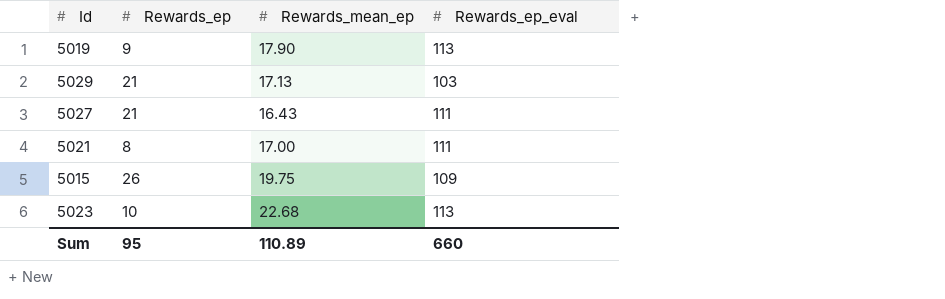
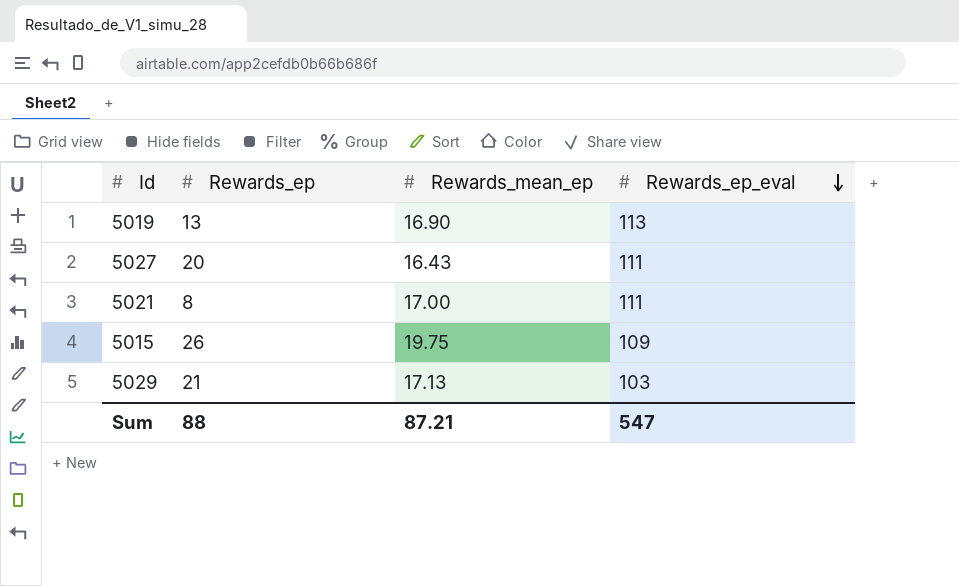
row order: none -> Rewards_ep_eval descending
row 5023: 10 | 22.68 | 113 -> none
5019 | Rewards_ep: 9 -> 13
5019 | Rewards_mean_ep: 17.90 -> 16.90
5027 | Rewards_ep: 21 -> 20
Sum | Rewards_ep: 95 -> 88
Sum | Rewards_mean_ep: 110.89 -> 87.21
Sum | Rewards_ep_eval: 660 -> 547

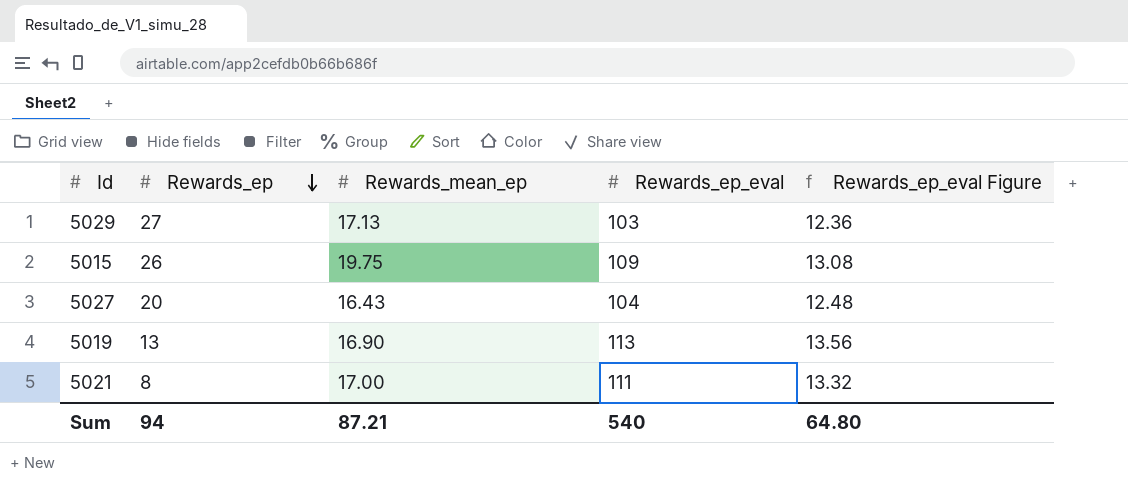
row order: Rewards_ep_eval descending -> Rewards_ep descending
column Rewards_ep_eval Figure | formula: none -> [Rewards_ep_eval] * 0.12
5029 | Rewards_ep: 21 -> 27
5027 | Rewards_ep_eval: 111 -> 104
Sum | Rewards_ep: 88 -> 94
Sum | Rewards_ep_eval: 547 -> 540

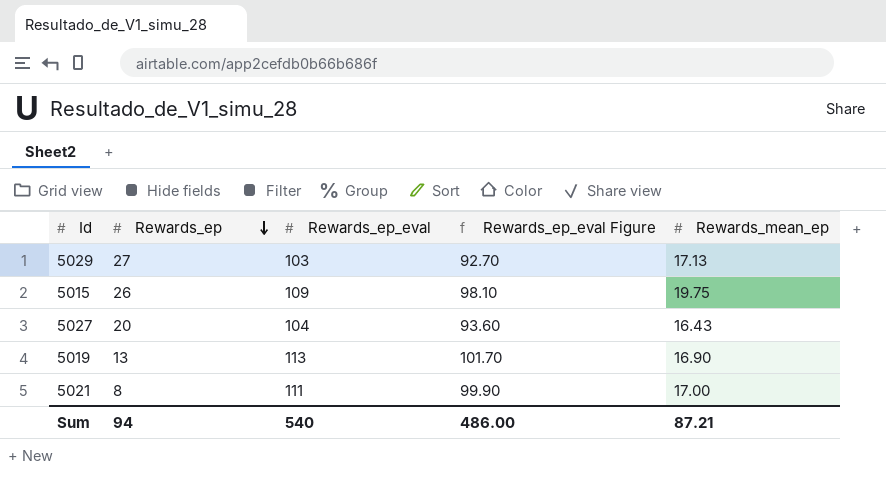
column Rewards_ep_eval Figure | formula: [Rewards_ep_eval] * 0.12 -> [Rewards_ep_eval] * 0.9
column Rewards_mean_ep | position: 3 -> 5
Sum | Rewards_ep_eval Figure: 64.80 -> 486.00

